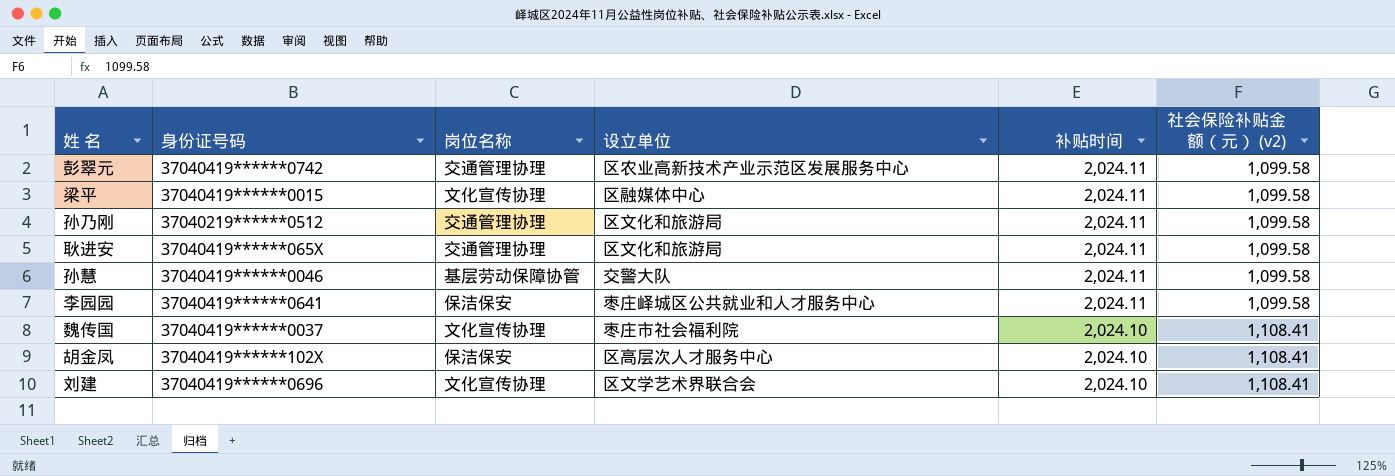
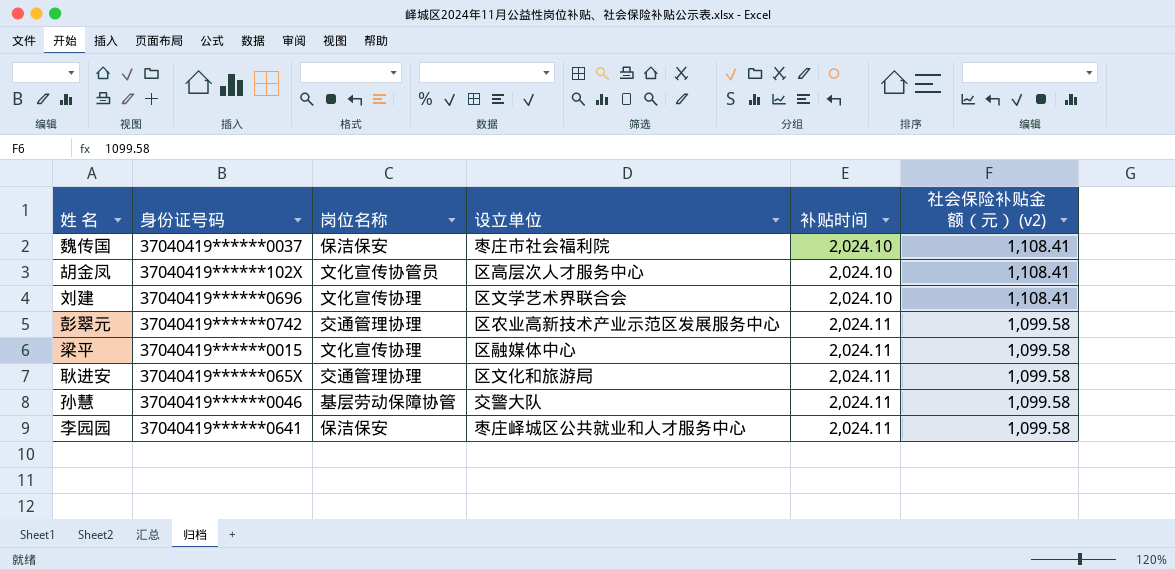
row order: 补贴时间 descending -> 补贴时间 ascending
row 孙乃刚: 37040219******0512 | 交通管理协理 | 区文化和旅游局 | 2,024.11 | 1,099.58 -> none
魏传国 | 岗位名称: 文化宣传协理 -> 保洁保安
胡金凤 | 岗位名称: 保洁保安 -> 文化宣传协管员

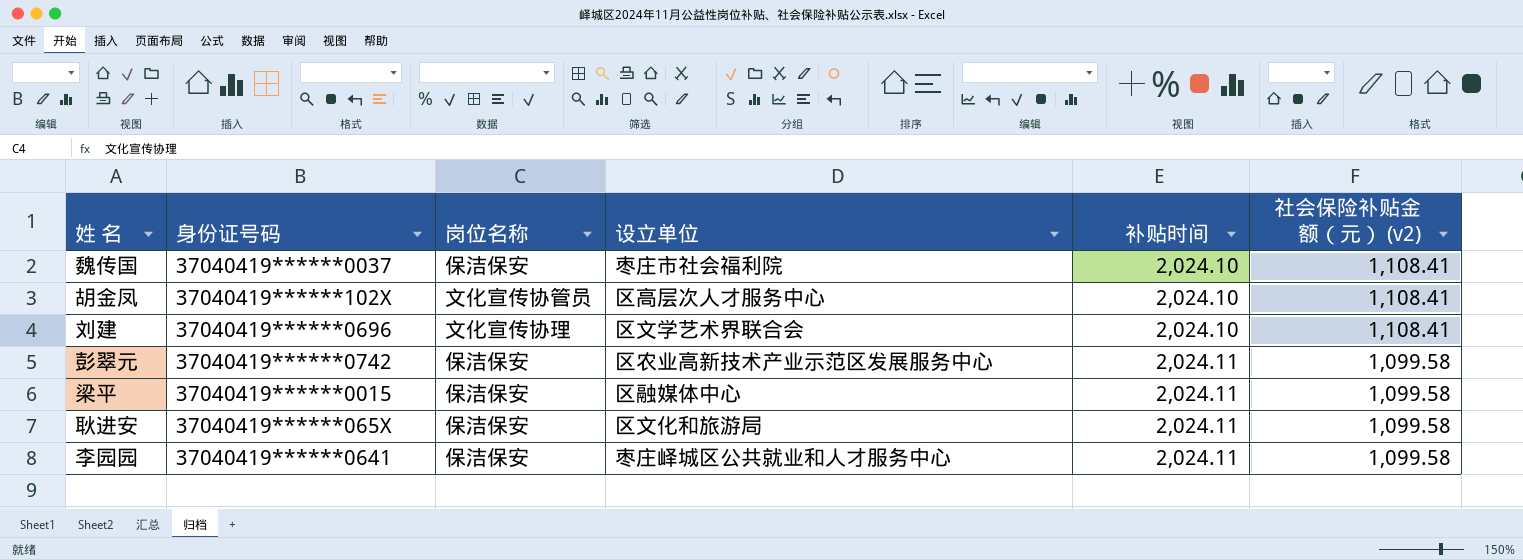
row 孙慧: 37040419******0046 | 基层劳动保障协管 | 交警大队 | 2,024.11 | 1,099.58 -> none
彭翠元 | 岗位名称: 交通管理协理 -> 保洁保安
梁平 | 岗位名称: 文化宣传协理 -> 保洁保安
耿进安 | 岗位名称: 交通管理协理 -> 保洁保安

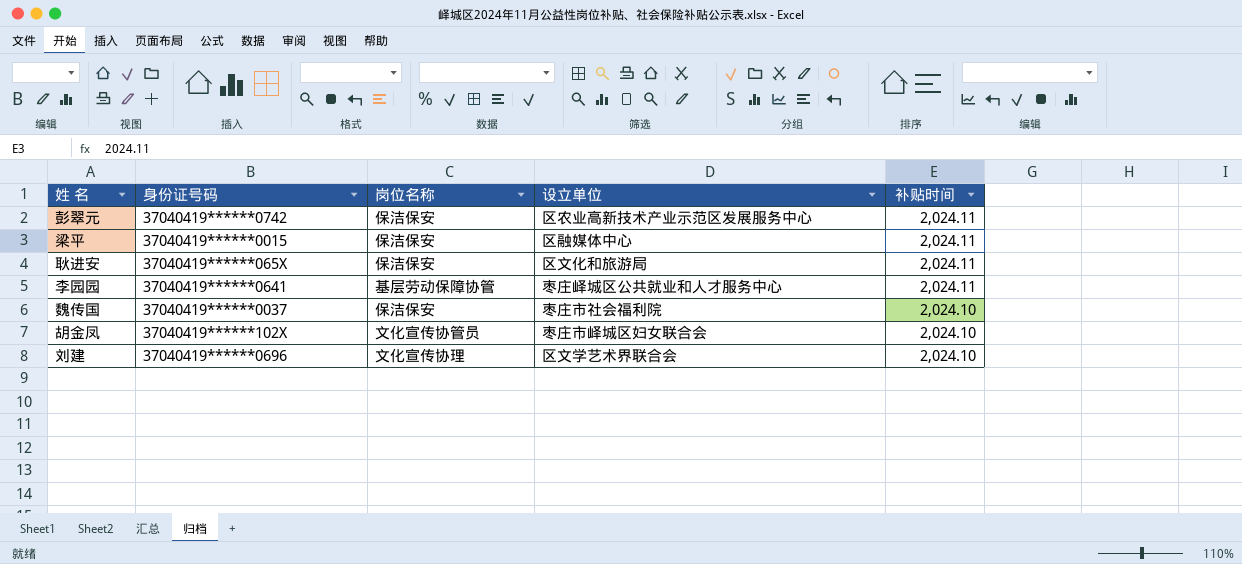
row order: 补贴时间 ascending -> 补贴时间 descending
column 社会保险补贴金额（元） (v2) | position: 6 -> none
李园园 | 岗位名称: 保洁保安 -> 基层劳动保障协管
胡金凤 | 设立单位: 区高层次人才服务中心 -> 枣庄市峄城区妇女联合会

